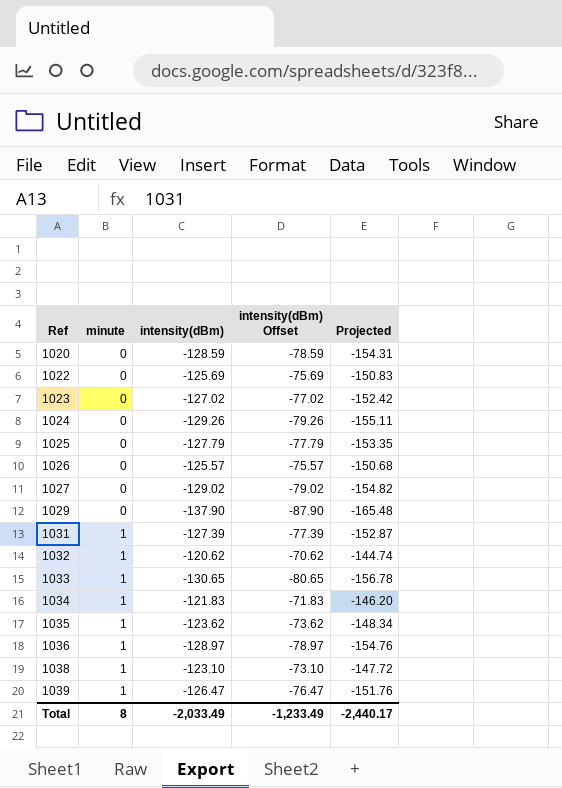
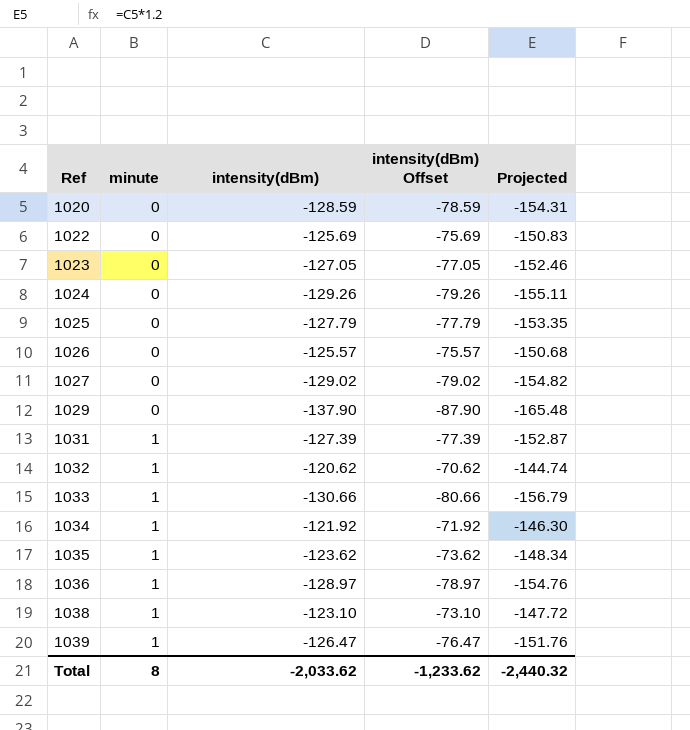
1023 | intensity(dBm): -127.02 -> -127.05
1023 | intensity(dBm) Offset: -77.02 -> -77.05
1023 | Projected: -152.42 -> -152.46
1033 | intensity(dBm): -130.65 -> -130.66
1033 | intensity(dBm) Offset: -80.65 -> -80.66
1033 | Projected: -156.78 -> -156.79
1034 | intensity(dBm): -121.83 -> -121.92
1034 | intensity(dBm) Offset: -71.83 -> -71.92
1034 | Projected: -146.20 -> -146.30
Total | intensity(dBm): -2,033.49 -> -2,033.62
Total | intensity(dBm) Offset: -1,233.49 -> -1,233.62
Total | Projected: -2,440.17 -> -2,440.32

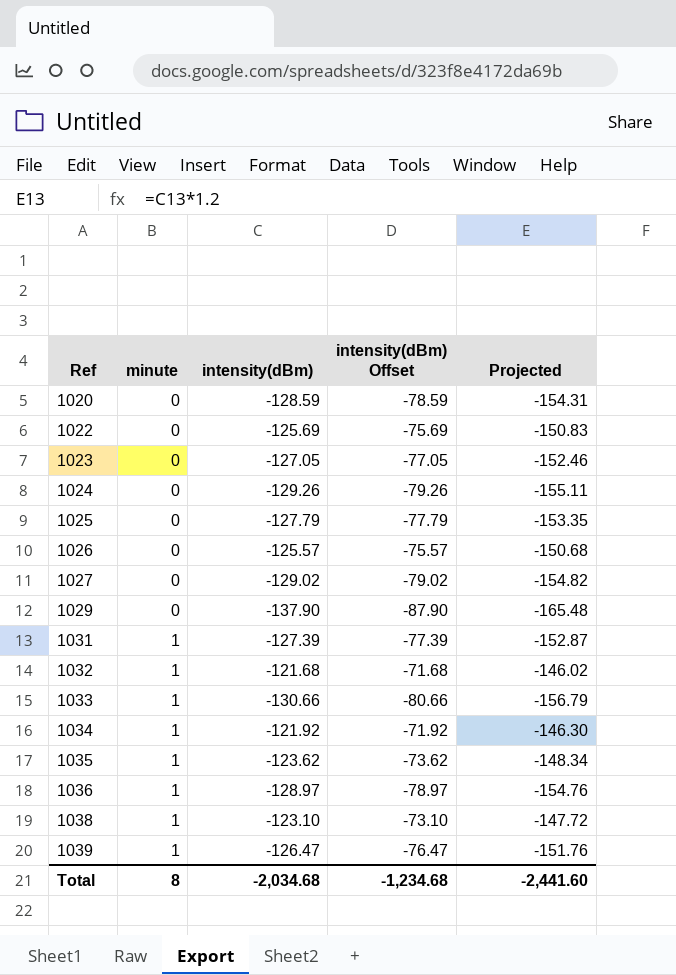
1032 | intensity(dBm): -120.62 -> -121.68
1032 | intensity(dBm) Offset: -70.62 -> -71.68
1032 | Projected: -144.74 -> -146.02
Total | intensity(dBm): -2,033.62 -> -2,034.68
Total | intensity(dBm) Offset: -1,233.62 -> -1,234.68
Total | Projected: -2,440.32 -> -2,441.60

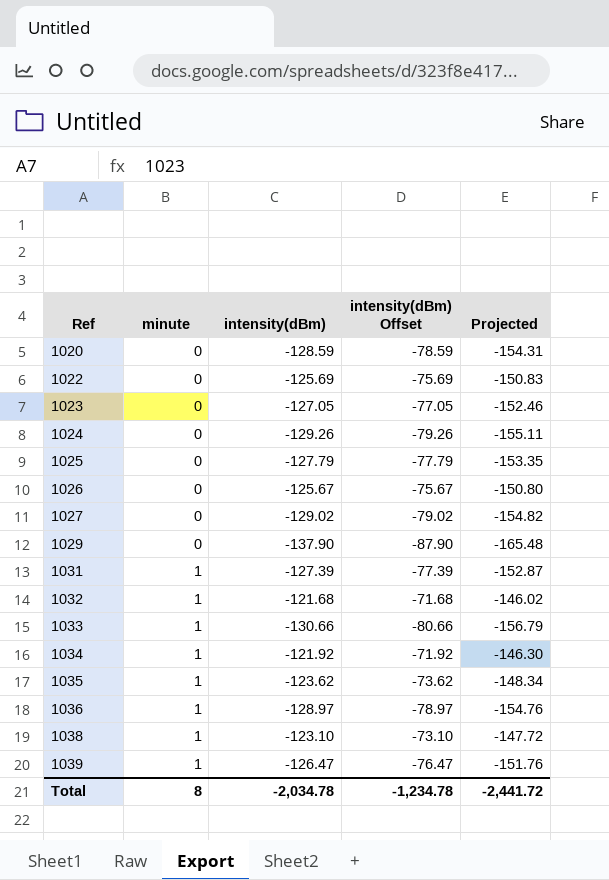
1026 | intensity(dBm): -125.57 -> -125.67
1026 | intensity(dBm) Offset: -75.57 -> -75.67
1026 | Projected: -150.68 -> -150.80
Total | intensity(dBm): -2,034.68 -> -2,034.78
Total | intensity(dBm) Offset: -1,234.68 -> -1,234.78
Total | Projected: -2,441.60 -> -2,441.72

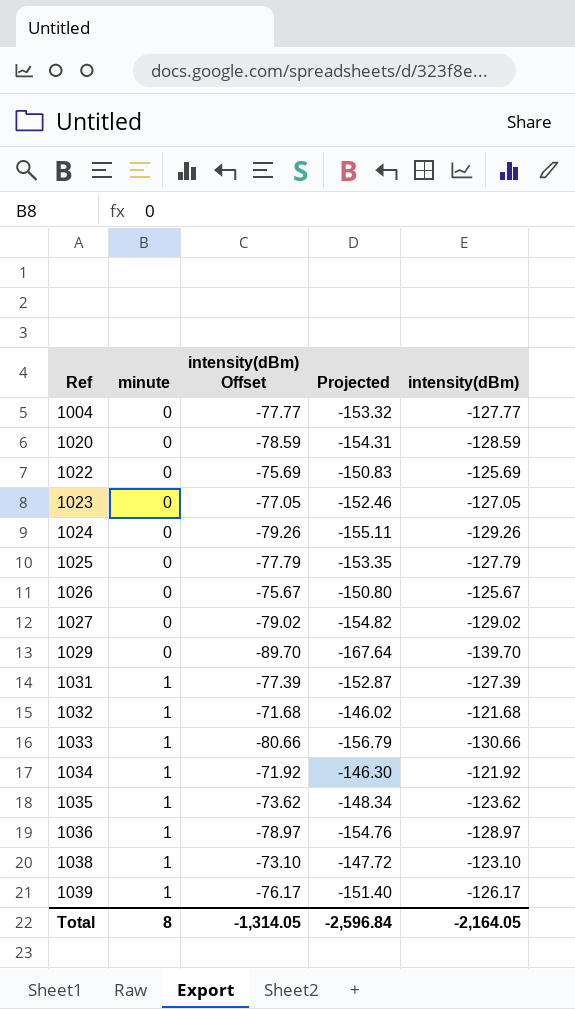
column intensity(dBm) | position: 3 -> 5
row 1004: none -> 0 | -77.77 | -153.32 | -127.77
1029 | intensity(dBm) Offset: -87.90 -> -89.70
1029 | Projected: -165.48 -> -167.64
1029 | intensity(dBm): -137.90 -> -139.70
1039 | intensity(dBm) Offset: -76.47 -> -76.17
1039 | Projected: -151.76 -> -151.40
1039 | intensity(dBm): -126.47 -> -126.17
Total | intensity(dBm) Offset: -1,234.78 -> -1,314.05
Total | Projected: -2,441.72 -> -2,596.84
Total | intensity(dBm): -2,034.78 -> -2,164.05

